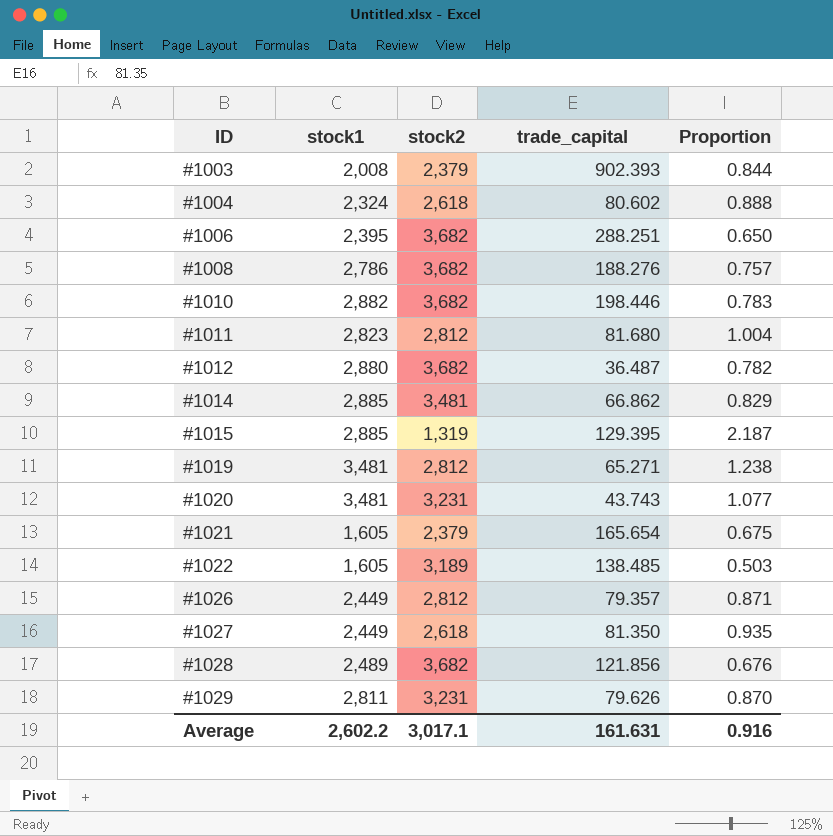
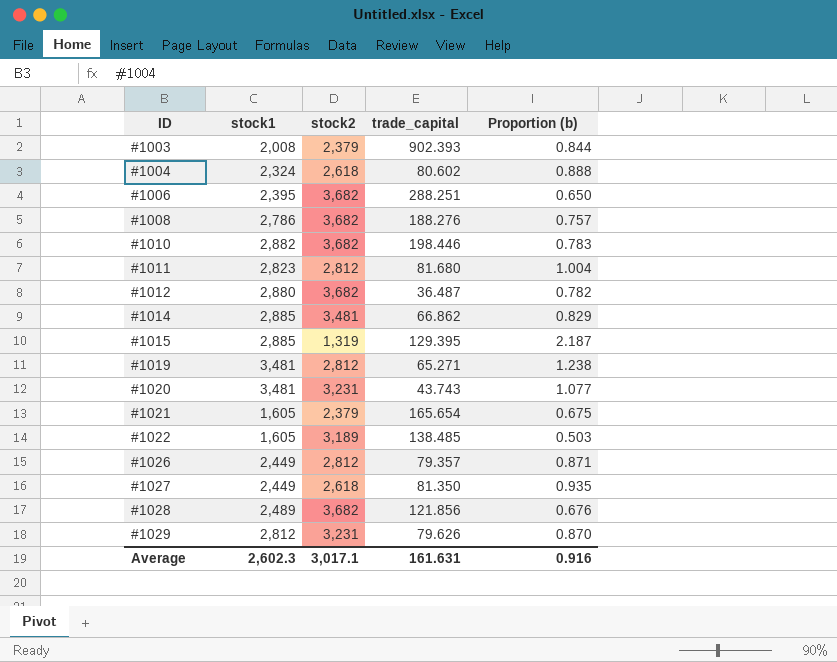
column name: Proportion -> Proportion (b)
#1029 | stock1: 2,811 -> 2,812
Average | stock1: 2,602.2 -> 2,602.3

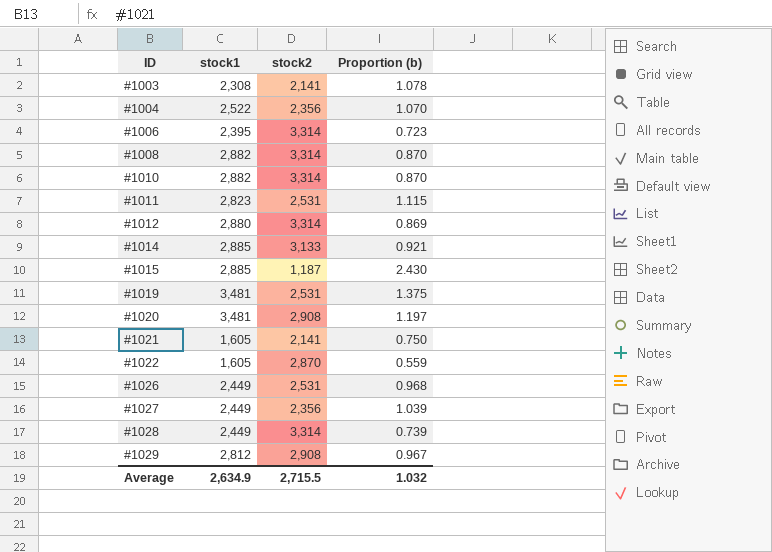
column trade_capital | position: 4 -> none
#1003 | stock1: 2,008 -> 2,308
#1003 | stock2: 2,379 -> 2,141
#1003 | Proportion (b): 0.844 -> 1.078
#1004 | stock1: 2,324 -> 2,522
#1004 | stock2: 2,618 -> 2,356
#1004 | Proportion (b): 0.888 -> 1.070
#1006 | stock2: 3,682 -> 3,314
#1006 | Proportion (b): 0.650 -> 0.723
#1008 | stock1: 2,786 -> 2,882
#1008 | stock2: 3,682 -> 3,314
#1008 | Proportion (b): 0.757 -> 0.870
#1010 | stock2: 3,682 -> 3,314
#1010 | Proportion (b): 0.783 -> 0.870
#1011 | stock2: 2,812 -> 2,531
#1011 | Proportion (b): 1.004 -> 1.115
#1012 | stock2: 3,682 -> 3,314
#1012 | Proportion (b): 0.782 -> 0.869
#1014 | stock2: 3,481 -> 3,133
#1014 | Proportion (b): 0.829 -> 0.921
#1015 | stock2: 1,319 -> 1,187
#1015 | Proportion (b): 2.187 -> 2.430
#1019 | stock2: 2,812 -> 2,531
#1019 | Proportion (b): 1.238 -> 1.375
#1020 | stock2: 3,231 -> 2,908
#1020 | Proportion (b): 1.077 -> 1.197
#1021 | stock2: 2,379 -> 2,141
#1021 | Proportion (b): 0.675 -> 0.750
#1022 | stock2: 3,189 -> 2,870
#1022 | Proportion (b): 0.503 -> 0.559
#1026 | stock2: 2,812 -> 2,531
#1026 | Proportion (b): 0.871 -> 0.968
#1027 | stock2: 2,618 -> 2,356
#1027 | Proportion (b): 0.935 -> 1.039
#1028 | stock1: 2,489 -> 2,449
#1028 | stock2: 3,682 -> 3,314
#1028 | Proportion (b): 0.676 -> 0.739
#1029 | stock2: 3,231 -> 2,908
#1029 | Proportion (b): 0.870 -> 0.967
Average | stock1: 2,602.3 -> 2,634.9
Average | stock2: 3,017.1 -> 2,715.5
Average | Proportion (b): 0.916 -> 1.032

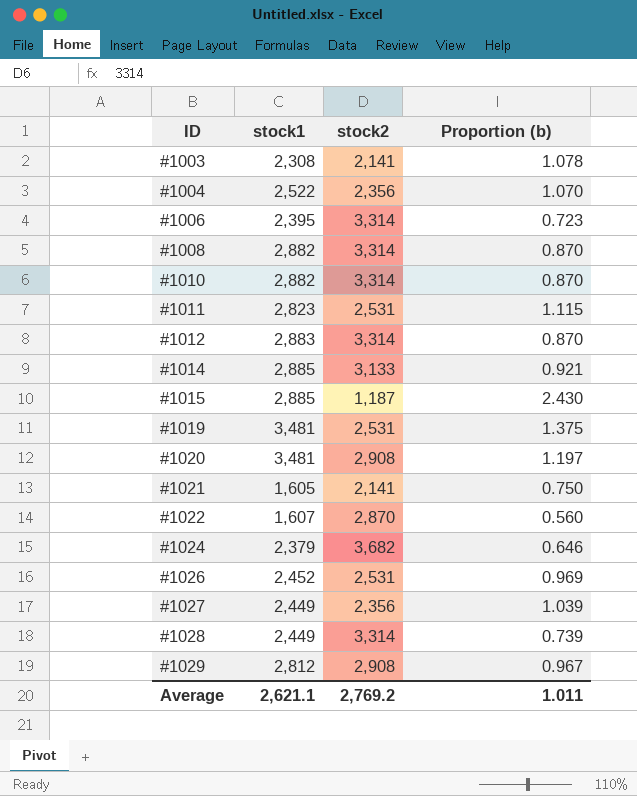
#1012 | stock1: 2,880 -> 2,883
#1012 | Proportion (b): 0.869 -> 0.870
#1022 | stock1: 1,605 -> 1,607
#1022 | Proportion (b): 0.559 -> 0.560
row #1024: none -> 2,379 | 3,682 | 0.646
#1026 | stock1: 2,449 -> 2,452
#1026 | Proportion (b): 0.968 -> 0.969
Average | stock1: 2,634.9 -> 2,621.1
Average | stock2: 2,715.5 -> 2,769.2
Average | Proportion (b): 1.032 -> 1.011

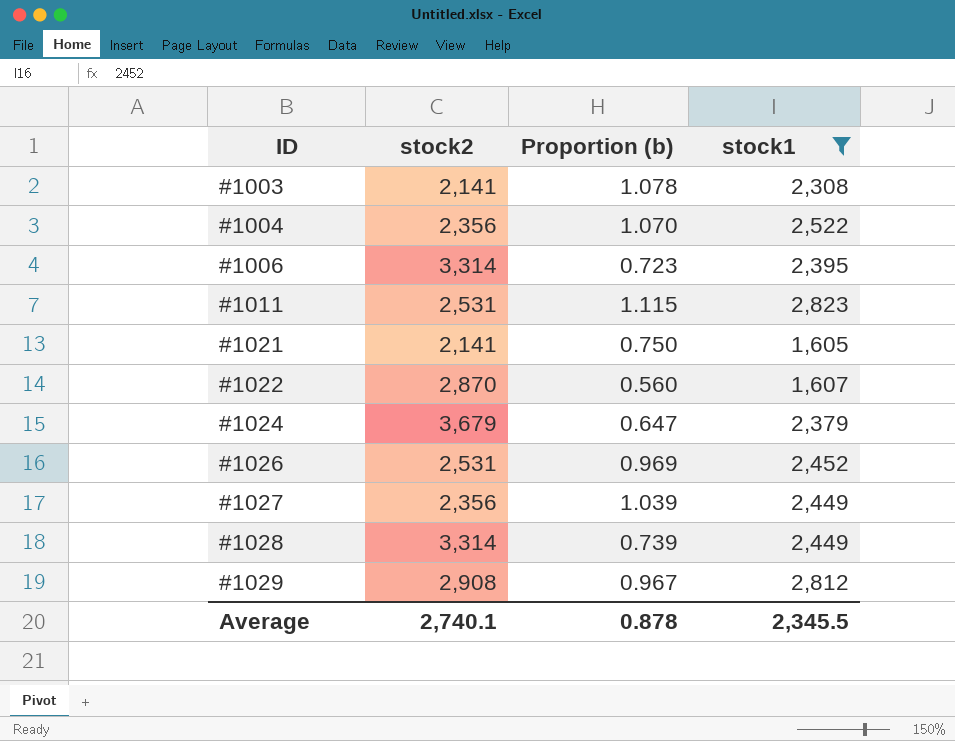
filter: none -> stock1 <= 2,823
column stock1 | position: 2 -> 4
#1024 | stock2: 3,682 -> 3,679
#1024 | Proportion (b): 0.646 -> 0.647
Average | stock2: 2,769.2 -> 2,740.1
Average | Proportion (b): 1.011 -> 0.878
Average | stock1: 2,621.1 -> 2,345.5

